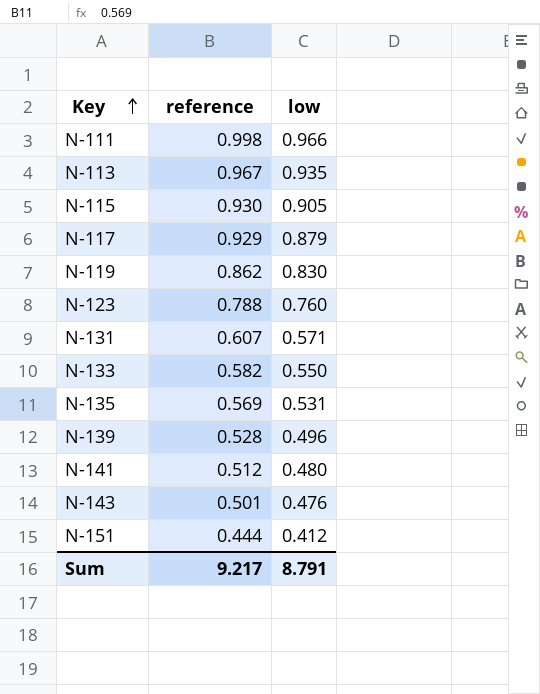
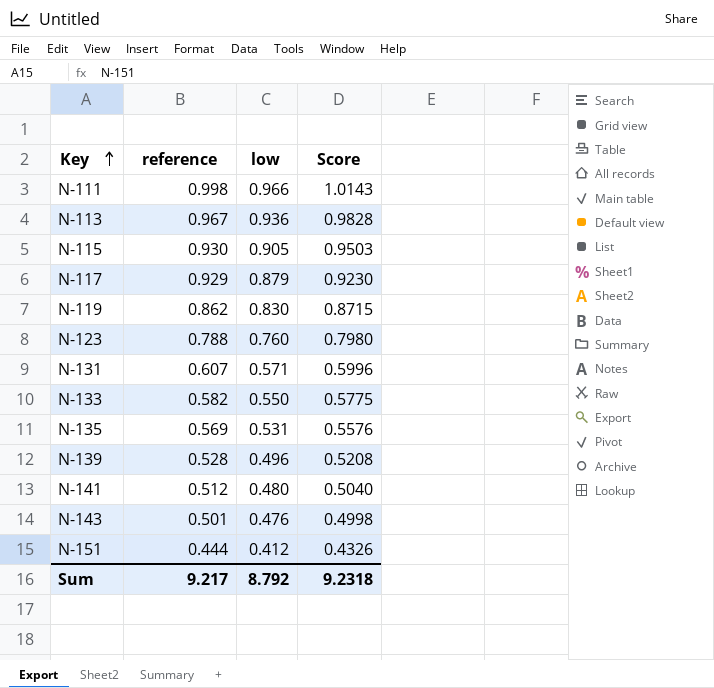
column Score | formula: none -> [low] * 1.05
N-113 | low: 0.935 -> 0.936
Sum | low: 8.791 -> 8.792

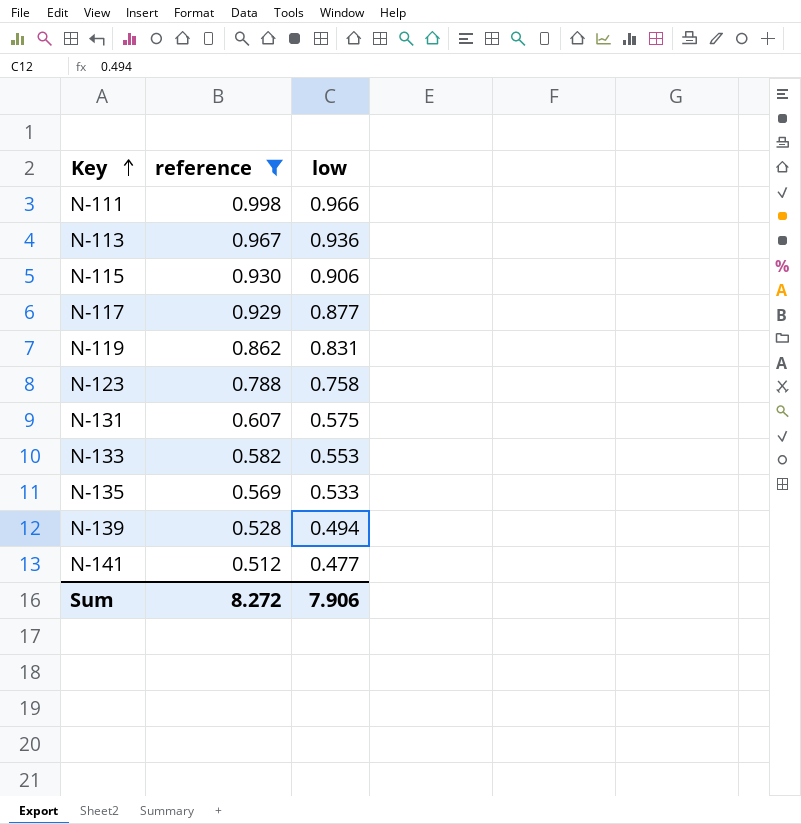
filter: none -> reference >= 0.512
column Score | formula: [low] * 1.05 -> none
N-115 | low: 0.905 -> 0.906
N-117 | low: 0.879 -> 0.877
N-119 | low: 0.830 -> 0.831
N-123 | low: 0.760 -> 0.758
N-131 | low: 0.571 -> 0.575
N-133 | low: 0.550 -> 0.553
N-135 | low: 0.531 -> 0.533
N-139 | low: 0.496 -> 0.494
N-141 | low: 0.480 -> 0.477
Sum | reference: 9.217 -> 8.272
Sum | low: 8.792 -> 7.906

